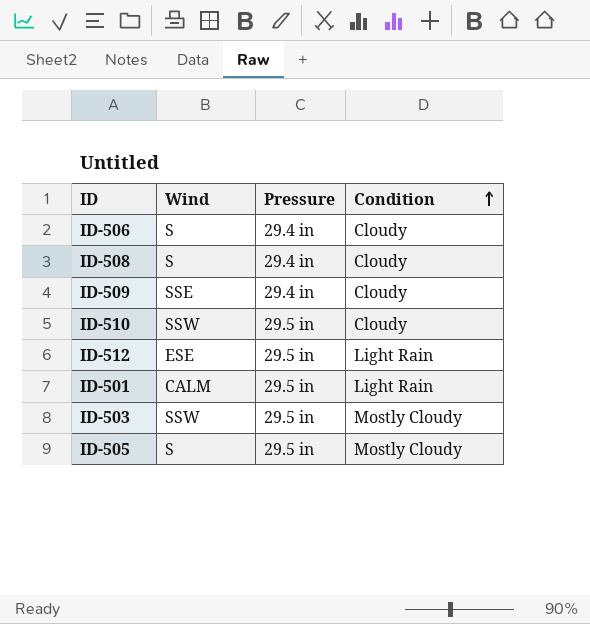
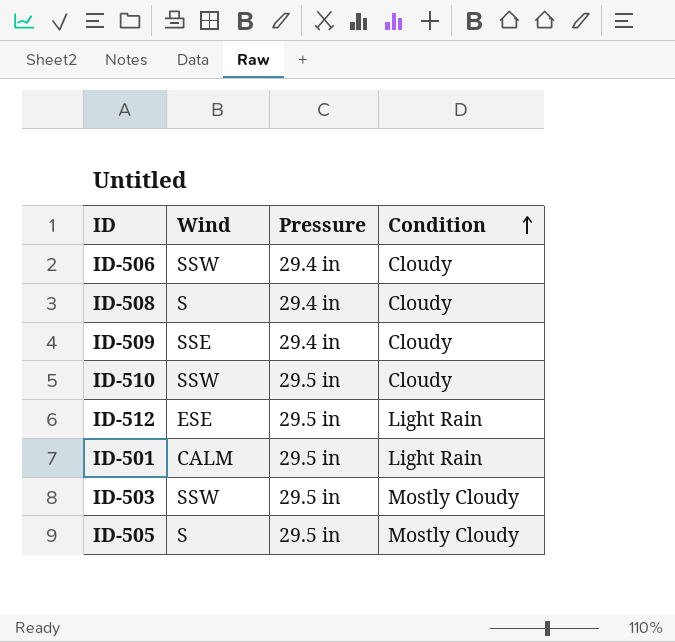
ID-506 | Wind: S -> SSW

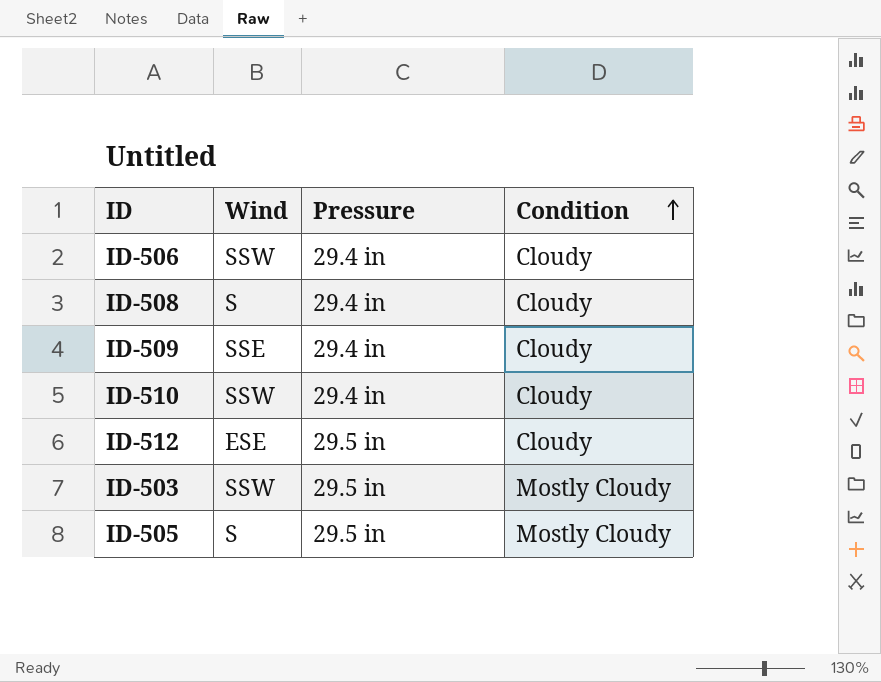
row ID-501: CALM | 29.5 in | Light Rain -> none
ID-510 | Pressure: 29.5 in -> 29.4 in
ID-512 | Condition: Light Rain -> Cloudy

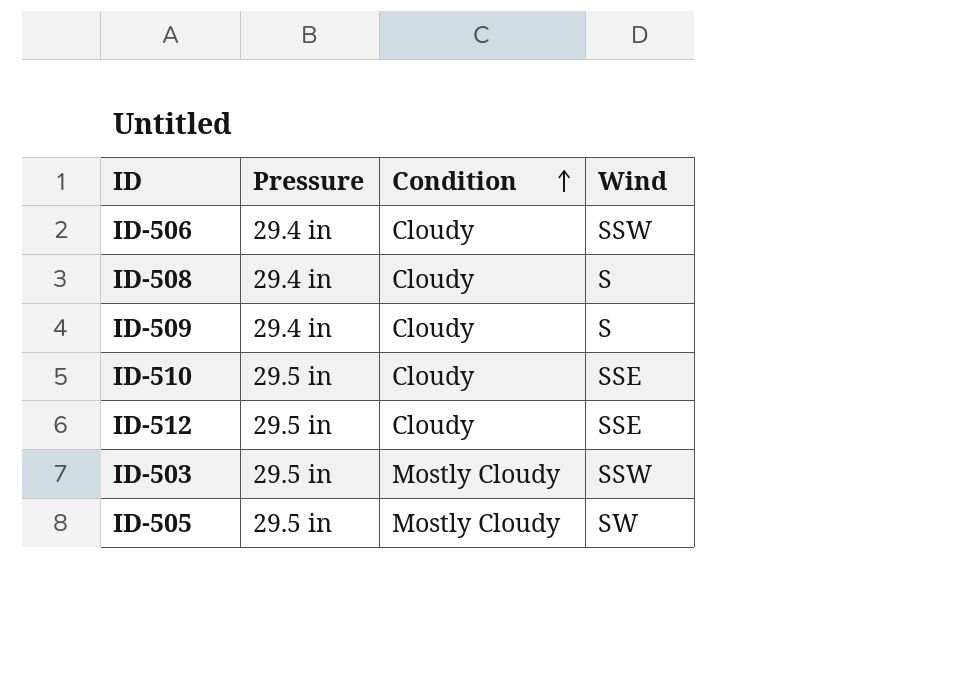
column Wind | position: 2 -> 4
ID-509 | Wind: SSE -> S
ID-510 | Pressure: 29.4 in -> 29.5 in
ID-510 | Wind: SSW -> SSE
ID-512 | Wind: ESE -> SSE
ID-505 | Wind: S -> SW

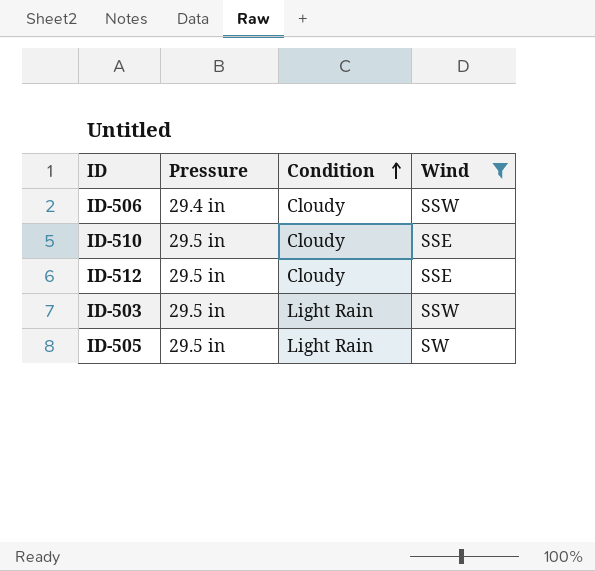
filter: none -> Wind != S
ID-503 | Condition: Mostly Cloudy -> Light Rain
ID-505 | Condition: Mostly Cloudy -> Light Rain

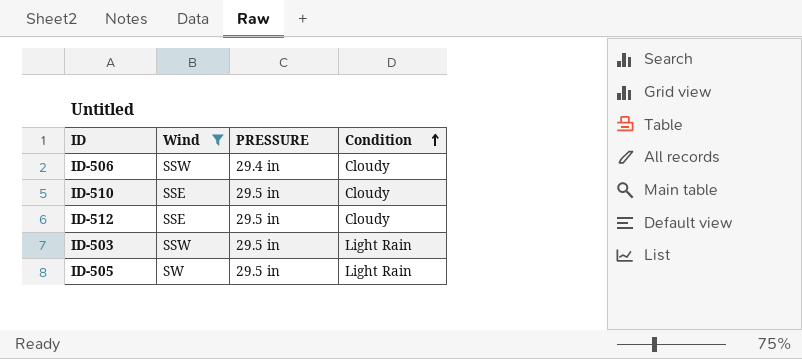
column Wind | position: 4 -> 2
column name: Pressure -> PRESSURE

